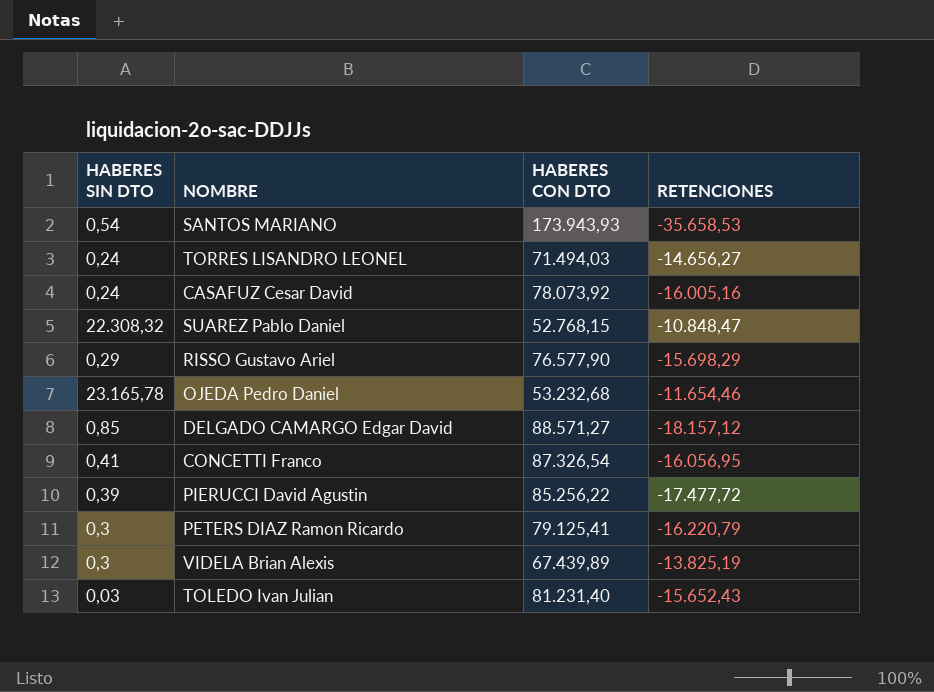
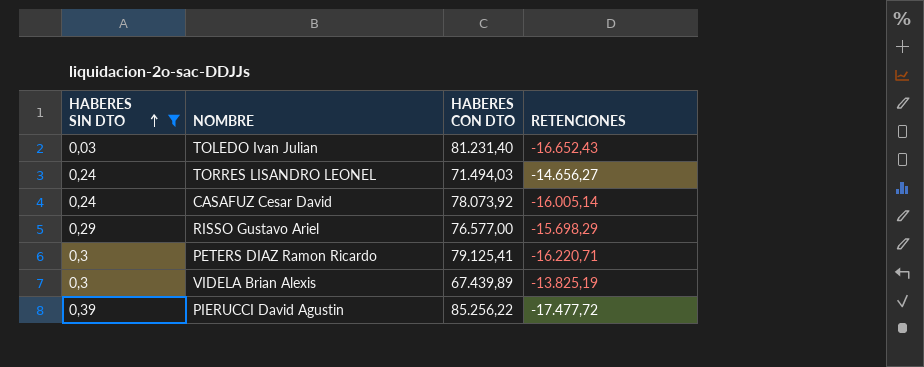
filter: none -> HABERES SIN DTO <= 0,39
row order: none -> HABERES SIN DTO ascending
TOLEDO Ivan Julian | RETENCIONES: -15.652,43 -> -16.652,43
CASAFUZ Cesar David | RETENCIONES: -16.005,16 -> -16.005,14
RISSO Gustavo Ariel | HABERES CON DTO: 76.577,90 -> 76.577,00
PETERS DIAZ Ramon Ricardo | RETENCIONES: -16.220,79 -> -16.220,71

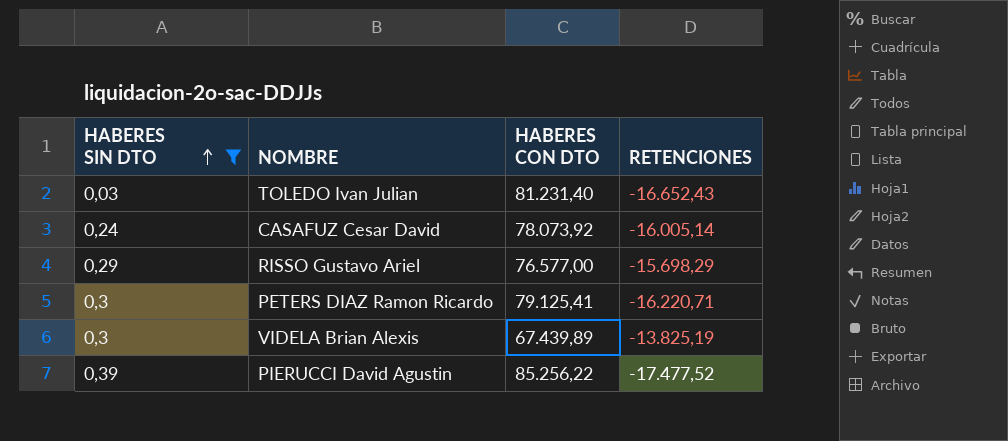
row TORRES LISANDRO LEONEL: 0,24 | 71.494,03 | -14.656,27 -> none
PIERUCCI David Agustin | RETENCIONES: -17.477,72 -> -17.477,52

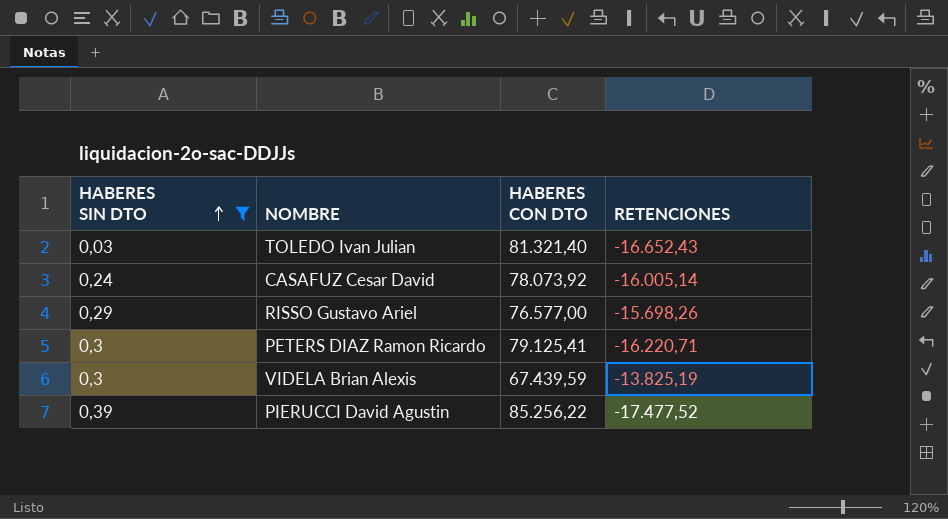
TOLEDO Ivan Julian | HABERES CON DTO: 81.231,40 -> 81.321,40
RISSO Gustavo Ariel | RETENCIONES: -15.698,29 -> -15.698,26
VIDELA Brian Alexis | HABERES CON DTO: 67.439,89 -> 67.439,59

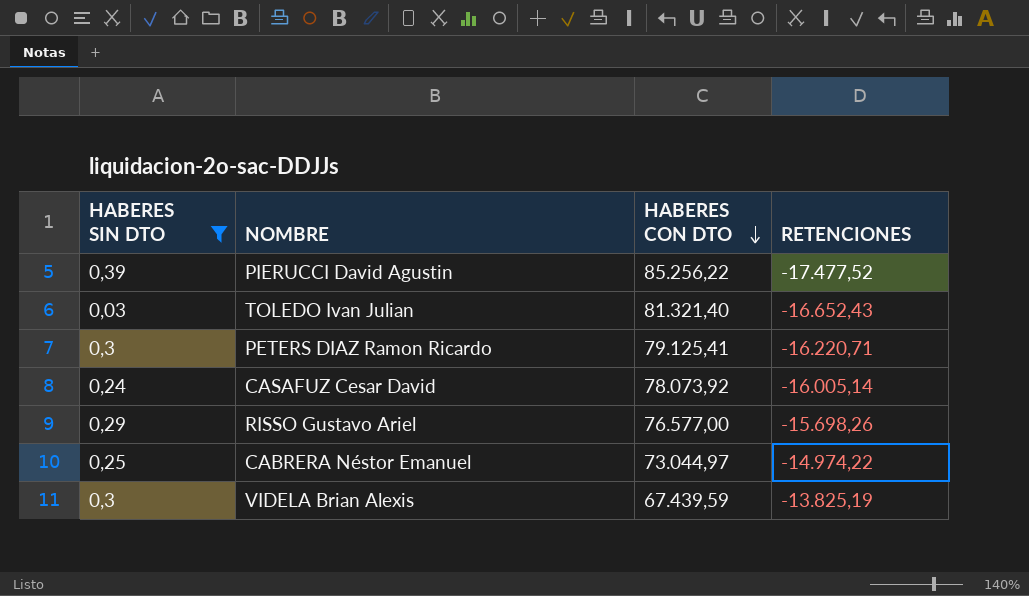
row order: HABERES SIN DTO ascending -> HABERES CON DTO descending
row CABRERA Néstor Emanuel: none -> 0,25 | 73.044,97 | -14.974,22

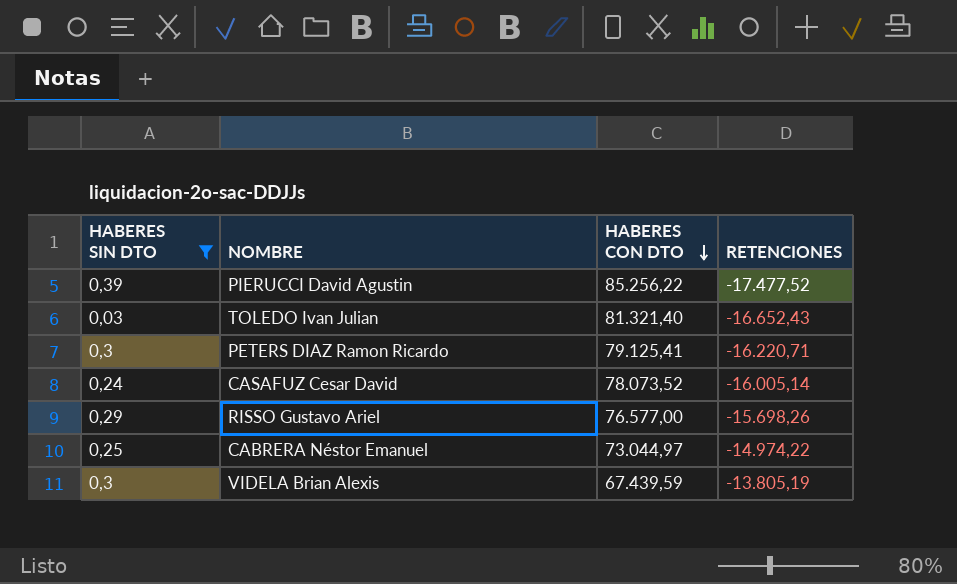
CASAFUZ Cesar David | HABERES CON DTO: 78.073,92 -> 78.073,52
VIDELA Brian Alexis | RETENCIONES: -13.825,19 -> -13.805,19

